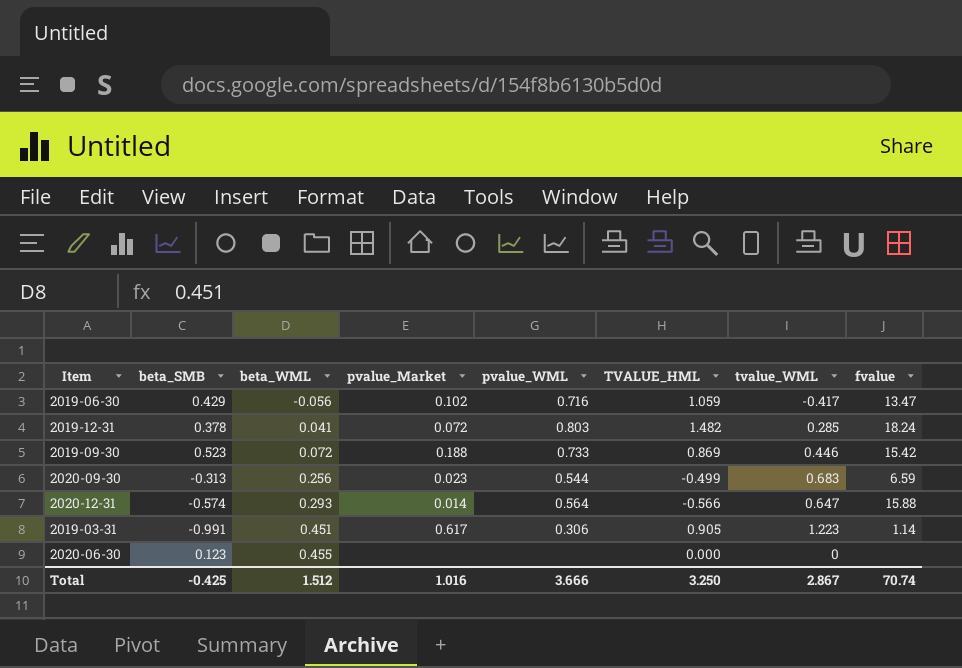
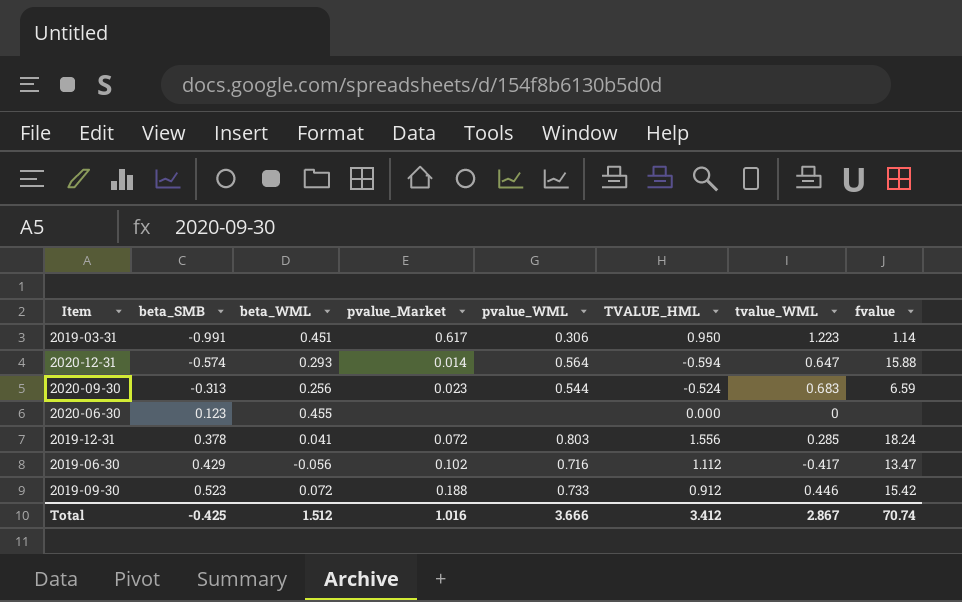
row order: beta_WML ascending -> beta_SMB ascending
2019-03-31 | TVALUE_HML: 0.905 -> 0.950
2020-12-31 | TVALUE_HML: -0.566 -> -0.594
2020-09-30 | TVALUE_HML: -0.499 -> -0.524
2019-12-31 | TVALUE_HML: 1.482 -> 1.556
2019-06-30 | TVALUE_HML: 1.059 -> 1.112
2019-09-30 | TVALUE_HML: 0.869 -> 0.912
Total | TVALUE_HML: 3.250 -> 3.412

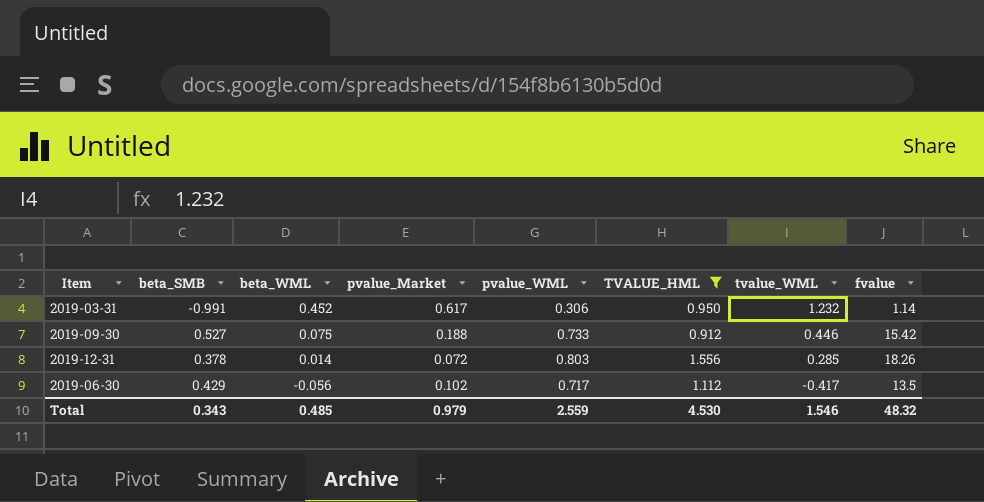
filter: none -> TVALUE_HML >= 0.912
row order: beta_SMB ascending -> beta_WML descending
2019-03-31 | beta_WML: 0.451 -> 0.452
2019-03-31 | tvalue_WML: 1.223 -> 1.232
2019-09-30 | beta_SMB: 0.523 -> 0.527
2019-09-30 | beta_WML: 0.072 -> 0.075
2019-12-31 | beta_WML: 0.041 -> 0.014
2019-12-31 | fvalue: 18.24 -> 18.26
2019-06-30 | pvalue_WML: 0.716 -> 0.717
2019-06-30 | fvalue: 13.47 -> 13.5
Total | beta_SMB: -0.425 -> 0.343
Total | beta_WML: 1.512 -> 0.485
Total | pvalue_Market: 1.016 -> 0.979
Total | pvalue_WML: 3.666 -> 2.559
Total | TVALUE_HML: 3.412 -> 4.530
Total | tvalue_WML: 2.867 -> 1.546
Total | fvalue: 70.74 -> 48.32

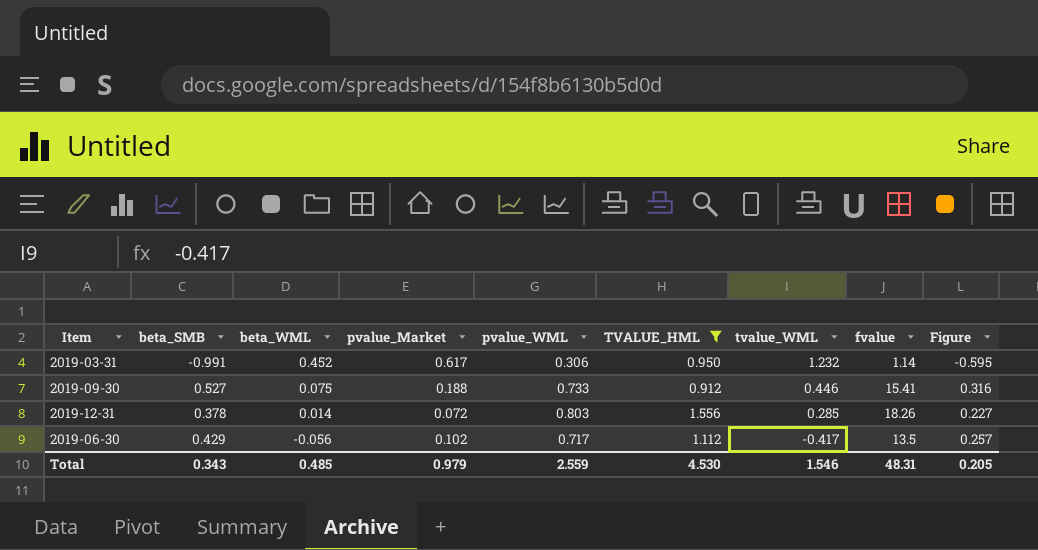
column Figure | formula: none -> [beta_SMB] * 0.6
2019-09-30 | fvalue: 15.42 -> 15.41
Total | fvalue: 48.32 -> 48.31

